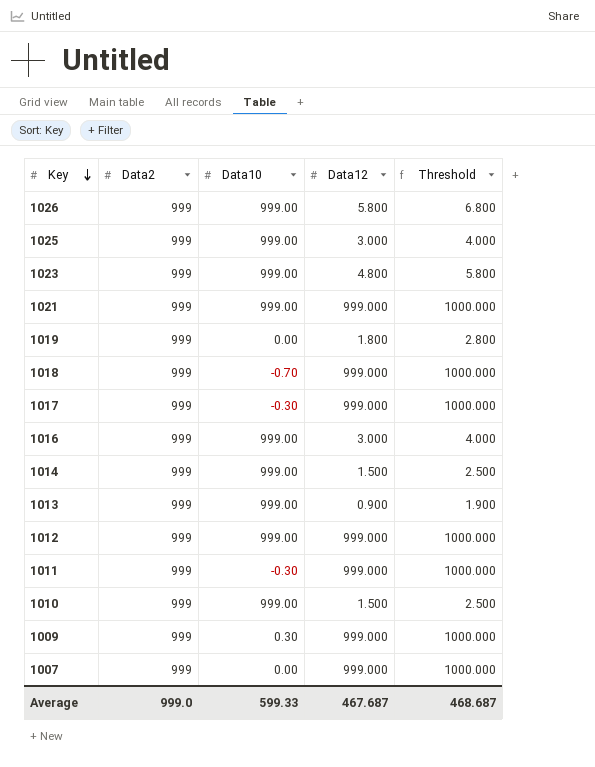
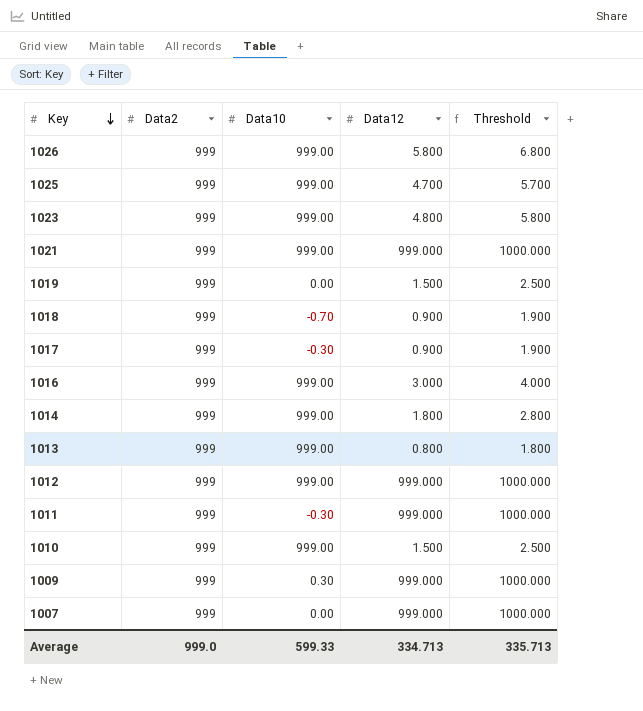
1025 | Data12: 3.000 -> 4.700
1025 | Threshold: 4.000 -> 5.700
1019 | Data12: 1.800 -> 1.500
1019 | Threshold: 2.800 -> 2.500
1018 | Data12: 999.000 -> 0.900
1018 | Threshold: 1000.000 -> 1.900
1017 | Data12: 999.000 -> 0.900
1017 | Threshold: 1000.000 -> 1.900
1014 | Data12: 1.500 -> 1.800
1014 | Threshold: 2.500 -> 2.800
1013 | Data12: 0.900 -> 0.800
1013 | Threshold: 1.900 -> 1.800
Average | Data12: 467.687 -> 334.713
Average | Threshold: 468.687 -> 335.713

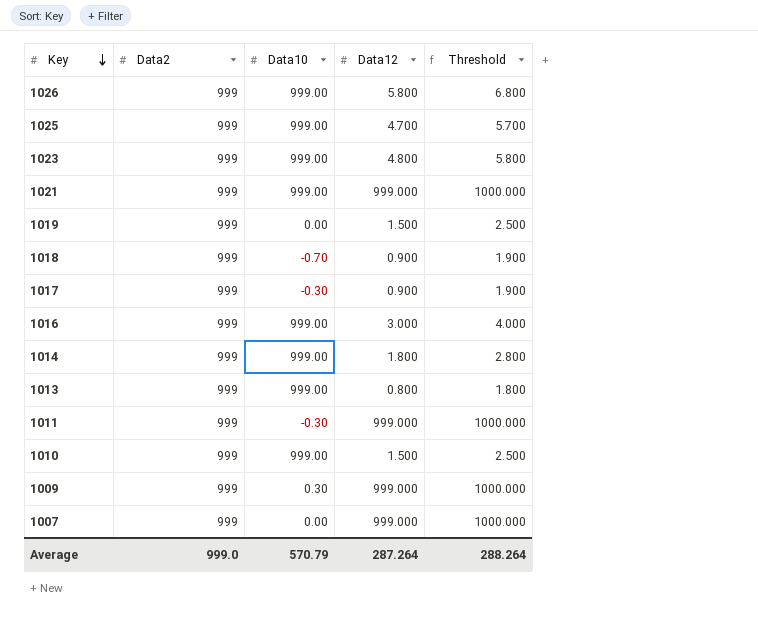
row 1012: 999 | 999.00 | 999.000 | 1000.000 -> none
Average | Data10: 599.33 -> 570.79
Average | Data12: 334.713 -> 287.264
Average | Threshold: 335.713 -> 288.264

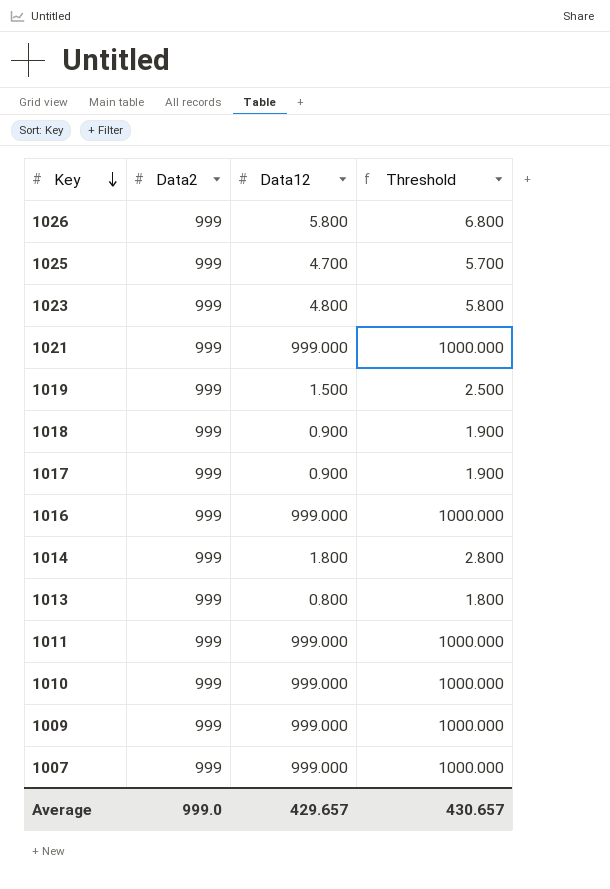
column Data10 | position: 3 -> none
1016 | Data12: 3.000 -> 999.000
1016 | Threshold: 4.000 -> 1000.000
1010 | Data12: 1.500 -> 999.000
1010 | Threshold: 2.500 -> 1000.000
Average | Data12: 287.264 -> 429.657
Average | Threshold: 288.264 -> 430.657

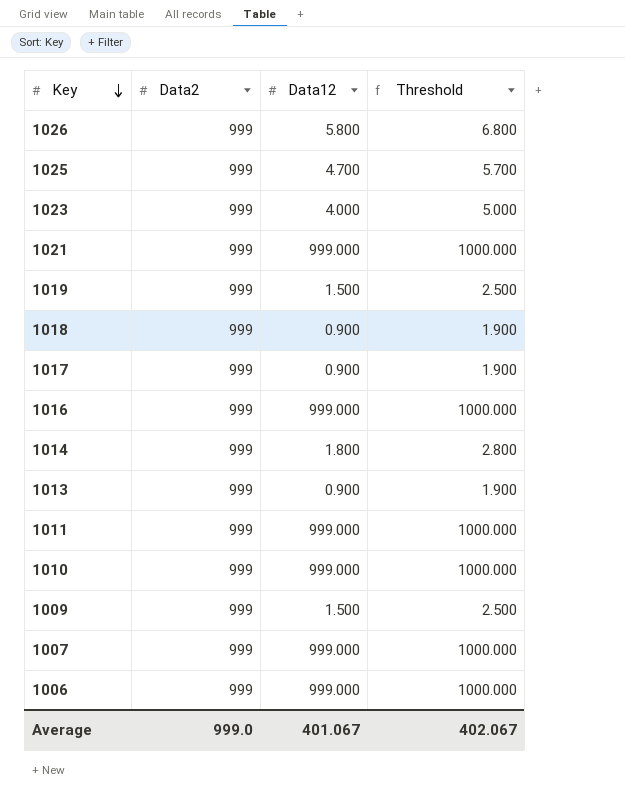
1023 | Data12: 4.800 -> 4.000
1023 | Threshold: 5.800 -> 5.000
1013 | Data12: 0.800 -> 0.900
1013 | Threshold: 1.800 -> 1.900
1009 | Data12: 999.000 -> 1.500
1009 | Threshold: 1000.000 -> 2.500
row 1006: none -> 999 | 999.000 | 1000.000
Average | Data12: 429.657 -> 401.067
Average | Threshold: 430.657 -> 402.067

